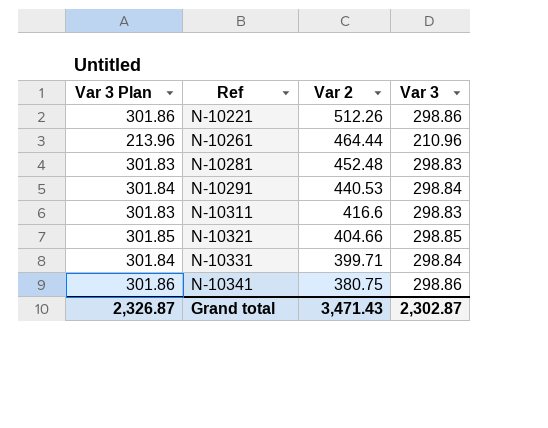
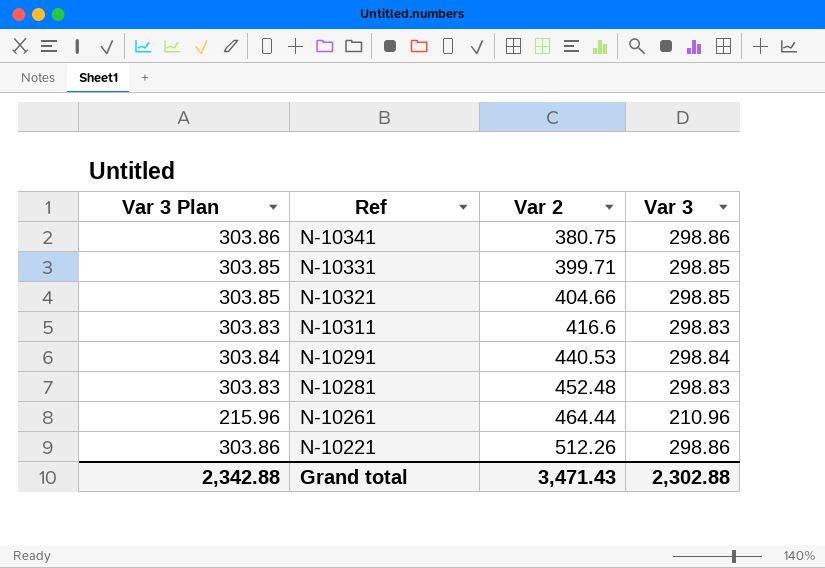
row order: Ref ascending -> Ref descending
column Var 3 Plan | formula: [Var 3] + 3 -> [Var 3] + 5
N-10331 | Var 3: 298.84 -> 298.85
Grand total | Var 3 Plan: 2,326.87 -> 2,342.88
Grand total | Var 3: 2,302.87 -> 2,302.88

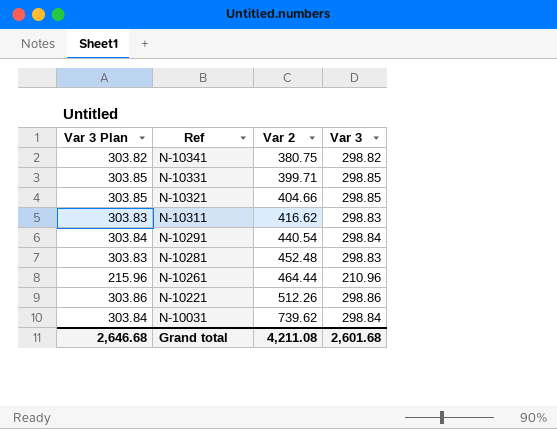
N-10341 | Var 3 Plan: 303.86 -> 303.82
N-10341 | Var 3: 298.86 -> 298.82
N-10311 | Var 2: 416.6 -> 416.62
N-10291 | Var 2: 440.53 -> 440.54
row N-10031: none -> 303.84 | 739.62 | 298.84
Grand total | Var 3 Plan: 2,342.88 -> 2,646.68
Grand total | Var 2: 3,471.43 -> 4,211.08
Grand total | Var 3: 2,302.88 -> 2,601.68

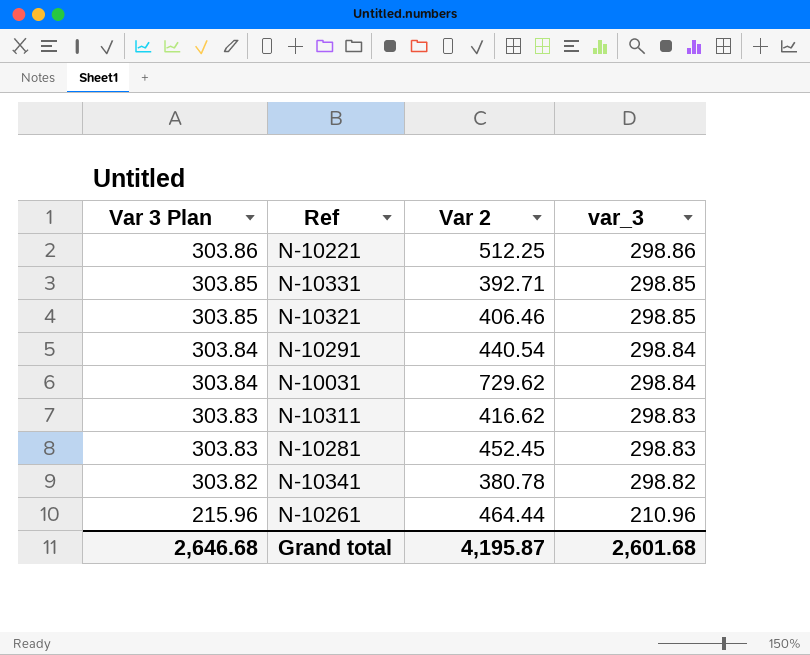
row order: Ref descending -> Var 3 Plan descending
column name: Var 3 -> var_3
N-10221 | Var 2: 512.26 -> 512.25
N-10331 | Var 2: 399.71 -> 392.71
N-10321 | Var 2: 404.66 -> 406.46
N-10031 | Var 2: 739.62 -> 729.62
N-10281 | Var 2: 452.48 -> 452.45
N-10341 | Var 2: 380.75 -> 380.78
Grand total | Var 2: 4,211.08 -> 4,195.87

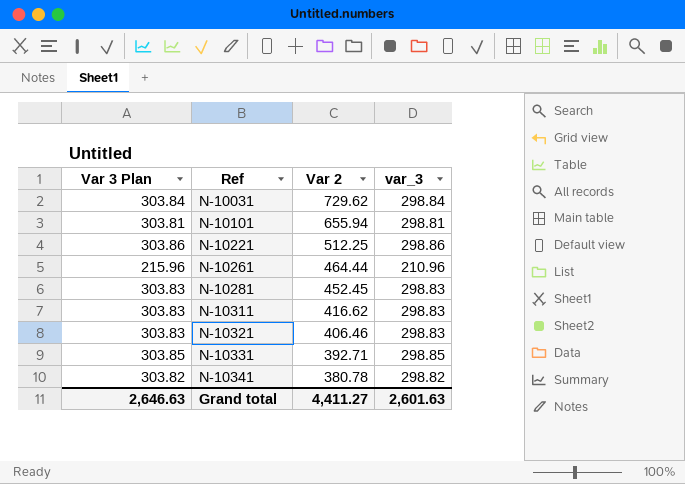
row order: Var 3 Plan descending -> Ref ascending
row N-10291: 303.84 | 440.54 | 298.84 -> none
row N-10101: none -> 303.81 | 655.94 | 298.81
N-10321 | Var 3 Plan: 303.85 -> 303.83
N-10321 | var_3: 298.85 -> 298.83
Grand total | Var 3 Plan: 2,646.68 -> 2,646.63
Grand total | Var 2: 4,195.87 -> 4,411.27
Grand total | var_3: 2,601.68 -> 2,601.63

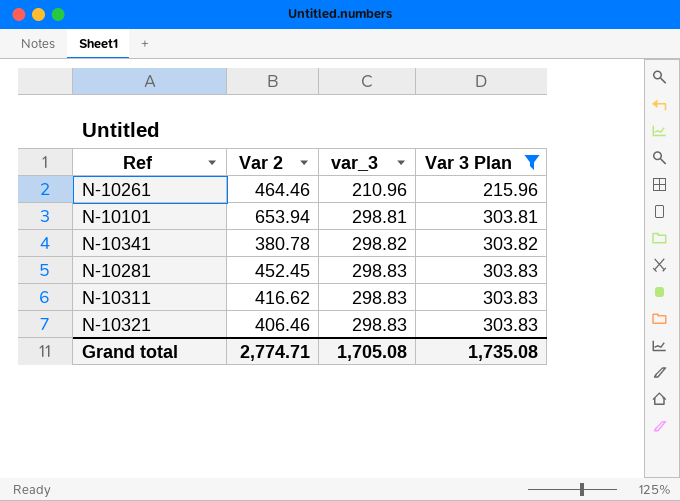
filter: none -> Var 3 Plan <= 303.83
row order: Ref ascending -> var_3 ascending
column Var 3 Plan | position: 1 -> 4
N-10261 | Var 2: 464.44 -> 464.46
N-10101 | Var 2: 655.94 -> 653.94
Grand total | Var 2: 4,411.27 -> 2,774.71
Grand total | var_3: 2,601.63 -> 1,705.08
Grand total | Var 3 Plan: 2,646.63 -> 1,735.08

